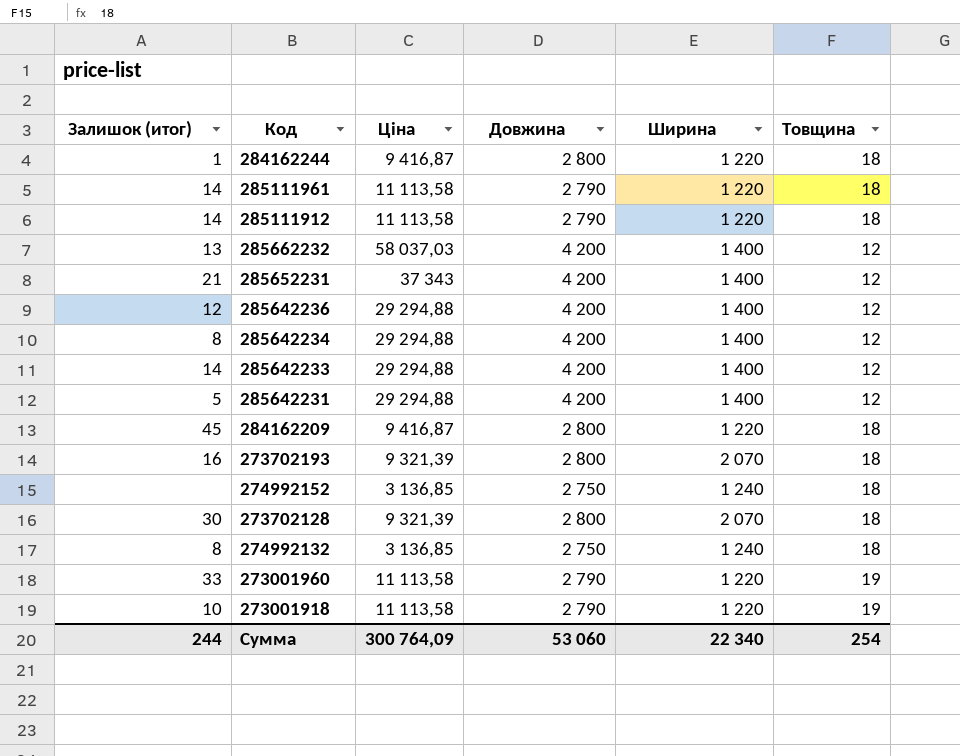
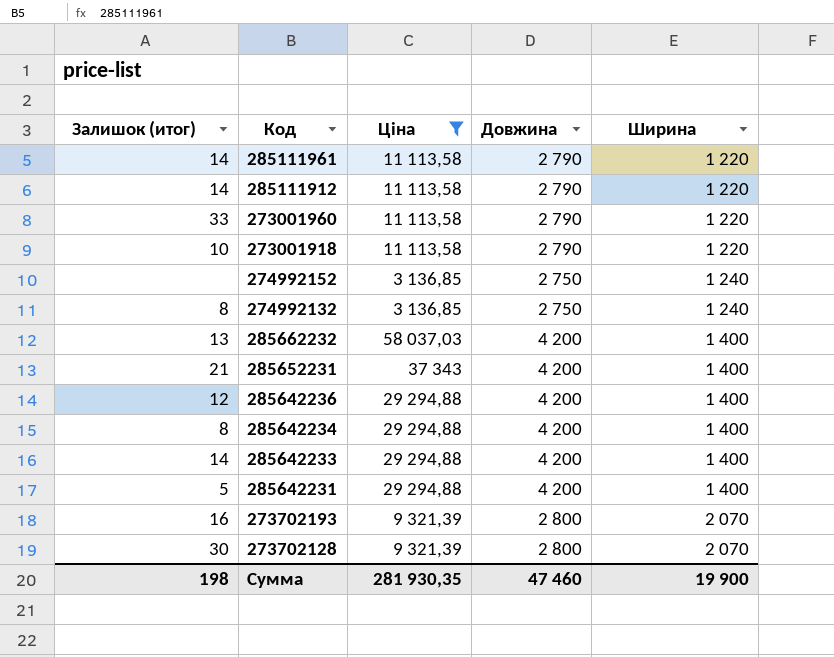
filter: none -> Ціна != 9 416,87
row order: none -> Ширина ascending
column Товщина | position: 6 -> none
Сумма | Залишок (итог): 244 -> 198
Сумма | Ціна: 300 764,09 -> 281 930,35
Сумма | Довжина: 53 060 -> 47 460
Сумма | Ширина: 22 340 -> 19 900

